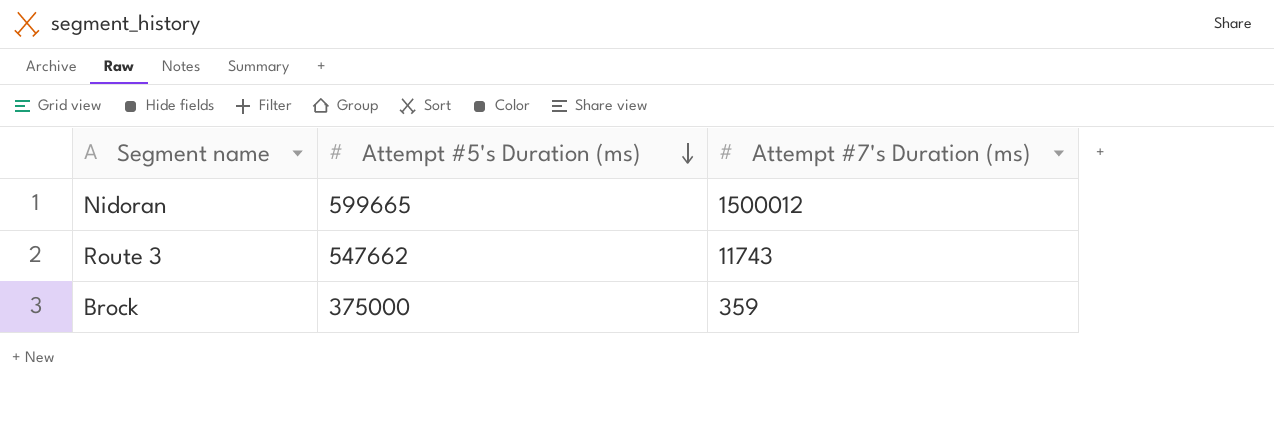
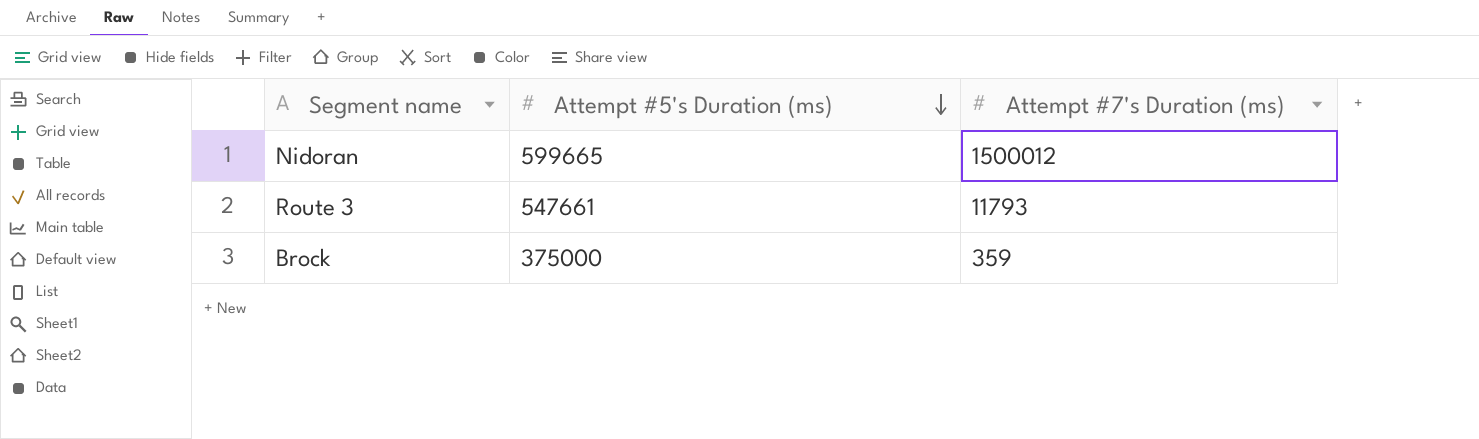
Route 3 | Attempt #5's Duration (ms): 547662 -> 547661
Route 3 | Attempt #7's Duration (ms): 11743 -> 11793

